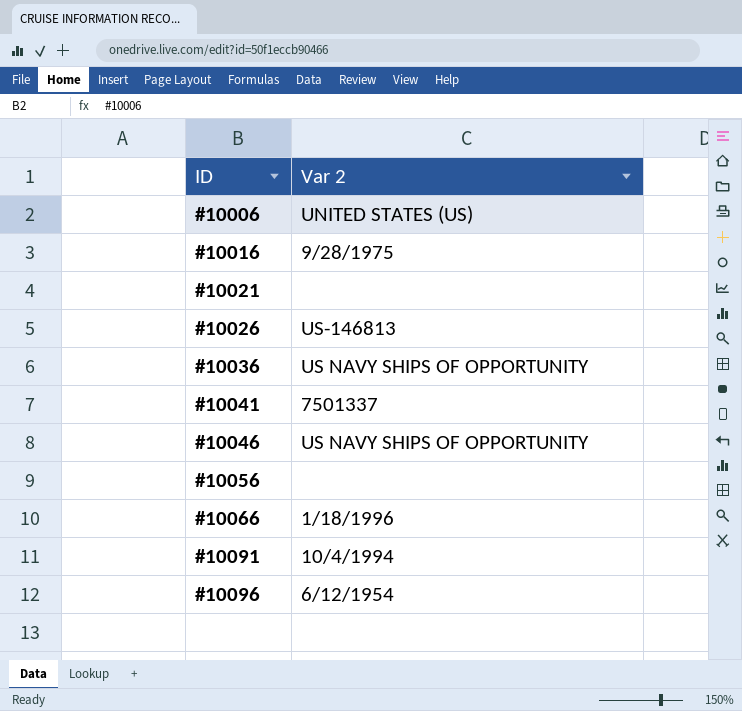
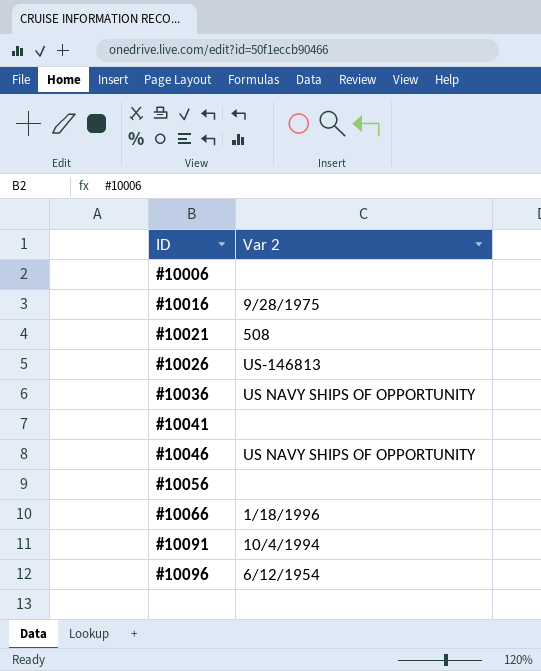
#10006 | Var 2: UNITED STATES (US) -> none
#10021 | Var 2: none -> 508
#10041 | Var 2: 7501337 -> none

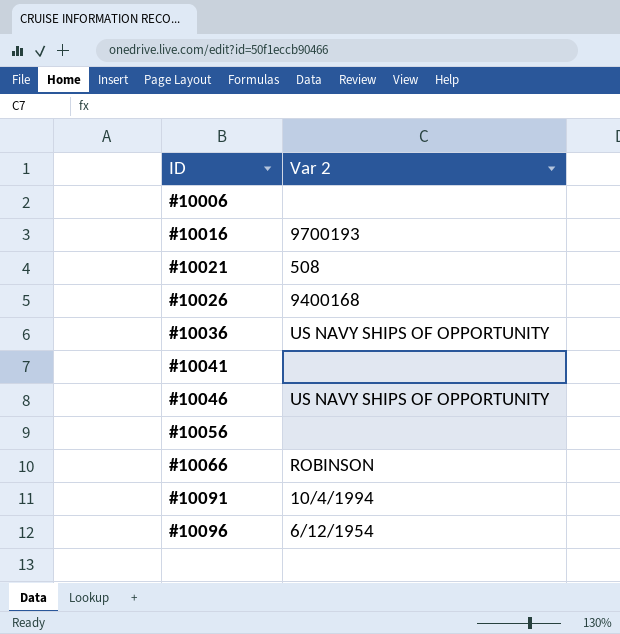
#10016 | Var 2: 9/28/1975 -> 9700193
#10026 | Var 2: US-146813 -> 9400168
#10066 | Var 2: 1/18/1996 -> ROBINSON

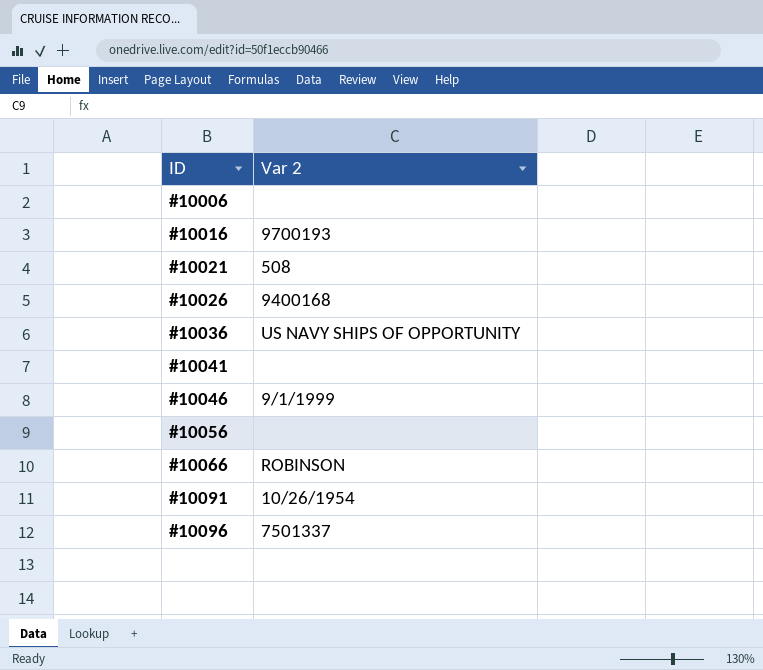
#10046 | Var 2: US NAVY SHIPS OF OPPORTUNITY -> 9/1/1999
#10091 | Var 2: 10/4/1994 -> 10/26/1954
#10096 | Var 2: 6/12/1954 -> 7501337

